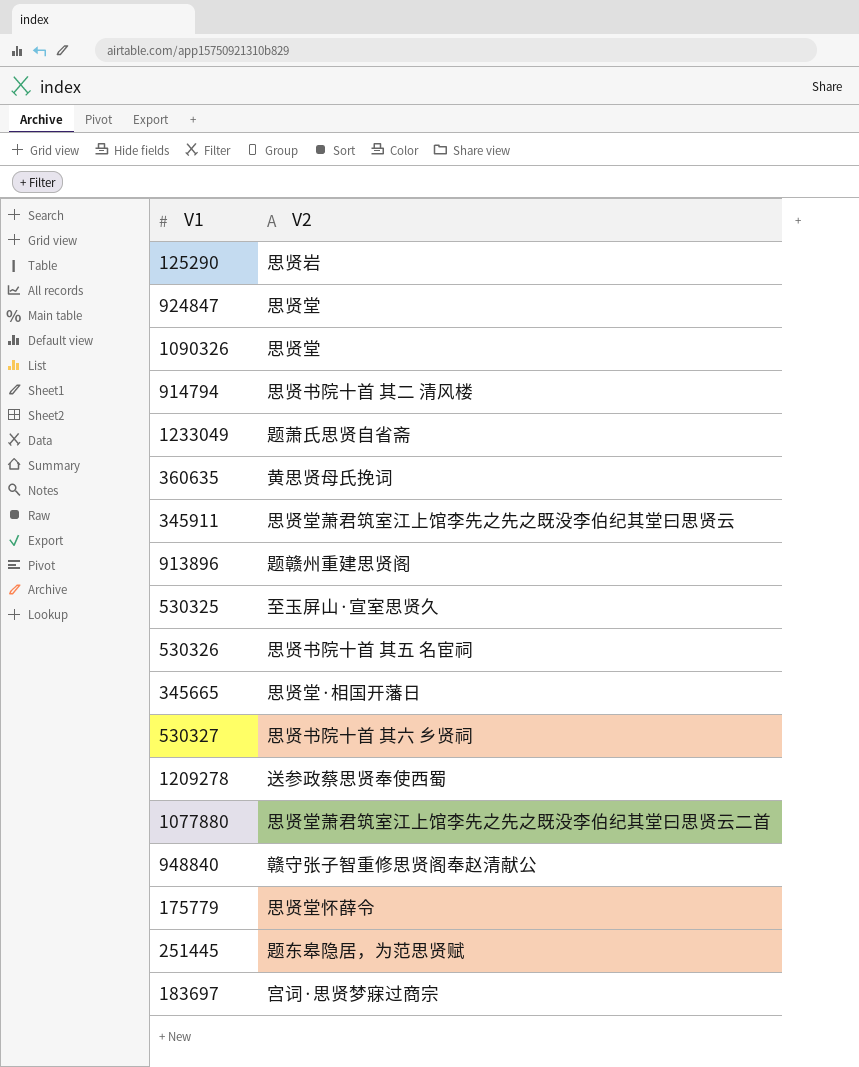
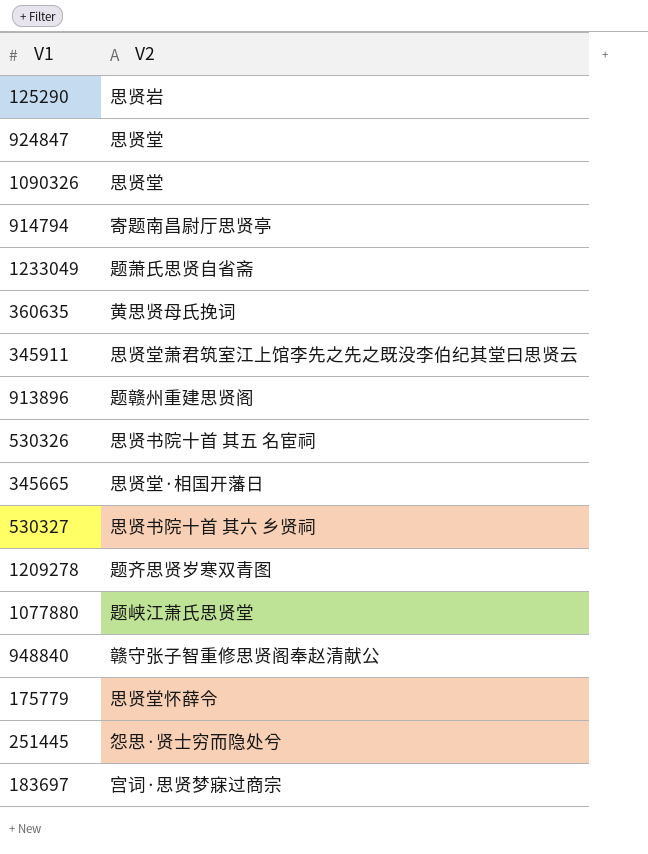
row 530325: 至玉屏山·宣室思贤久 -> none
914794 | V2: 思贤书院十首 其二 清风楼 -> 寄题南昌尉厅思贤亭
1209278 | V2: 送参政蔡思贤奉使西蜀 -> 题齐思贤岁寒双青图
1077880 | V2: 思贤堂萧君筑室江上馆李先之先之既没李伯纪其堂曰思贤云二首 -> 题峡江萧氏思贤堂
251445 | V2: 题东皋隐居，为范思贤赋 -> 怨思·贤士穷而隐处兮

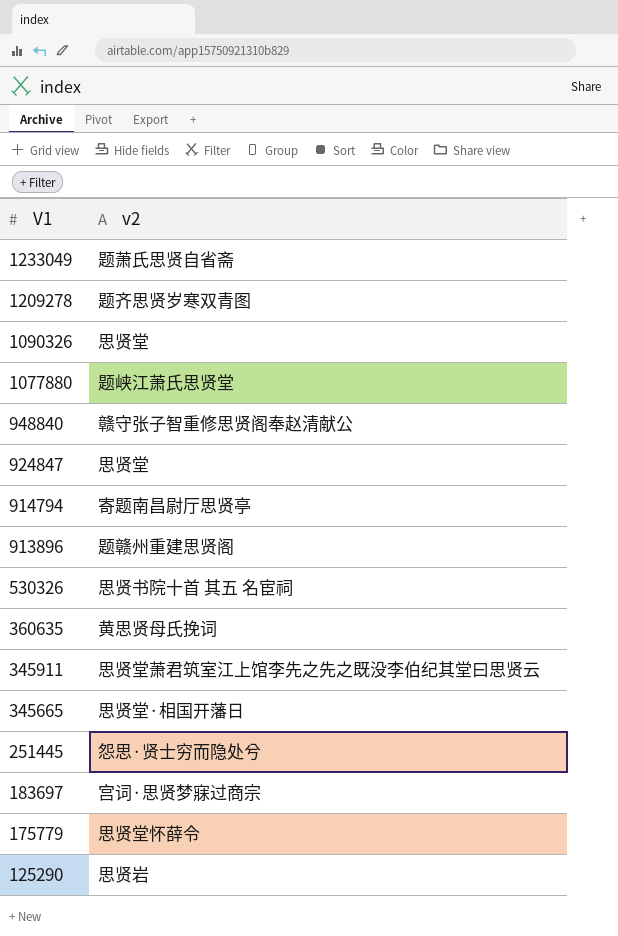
row order: none -> V1 descending
column name: V2 -> v2
row 530327: 思贤书院十首 其六 乡贤祠 -> none

